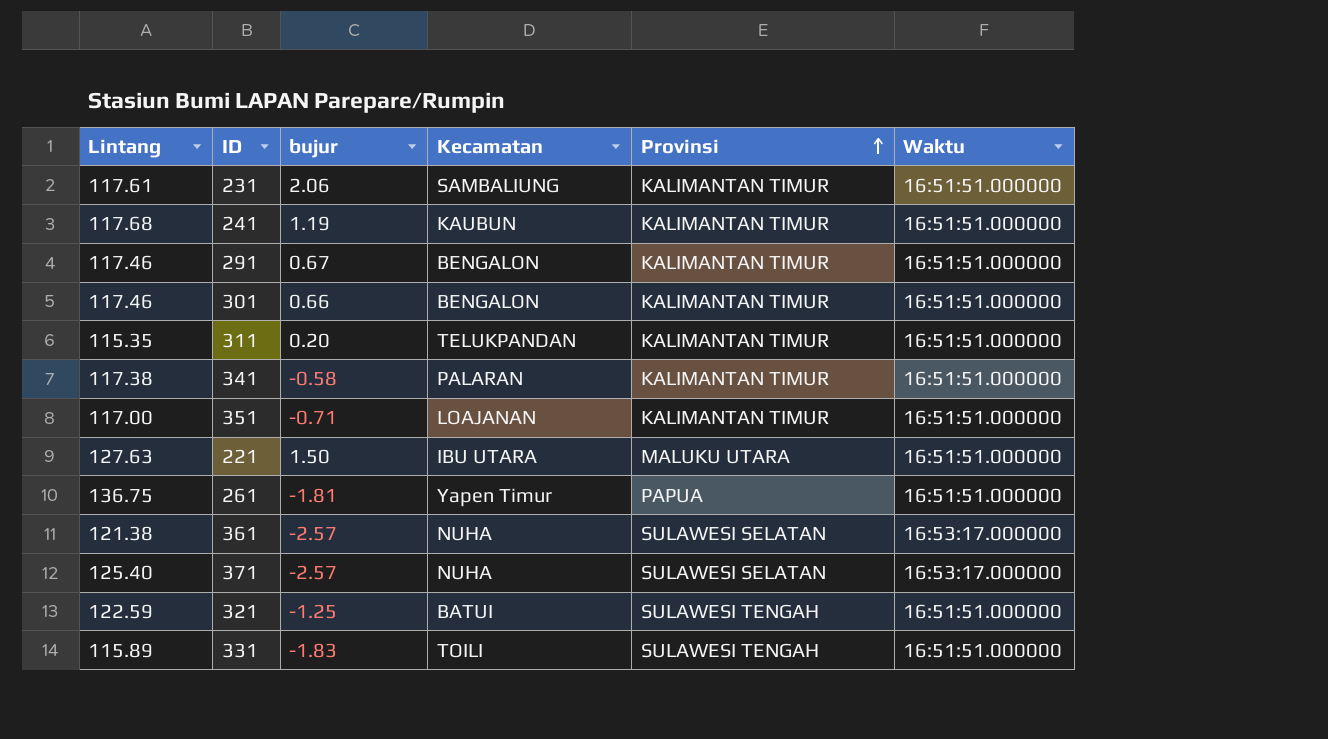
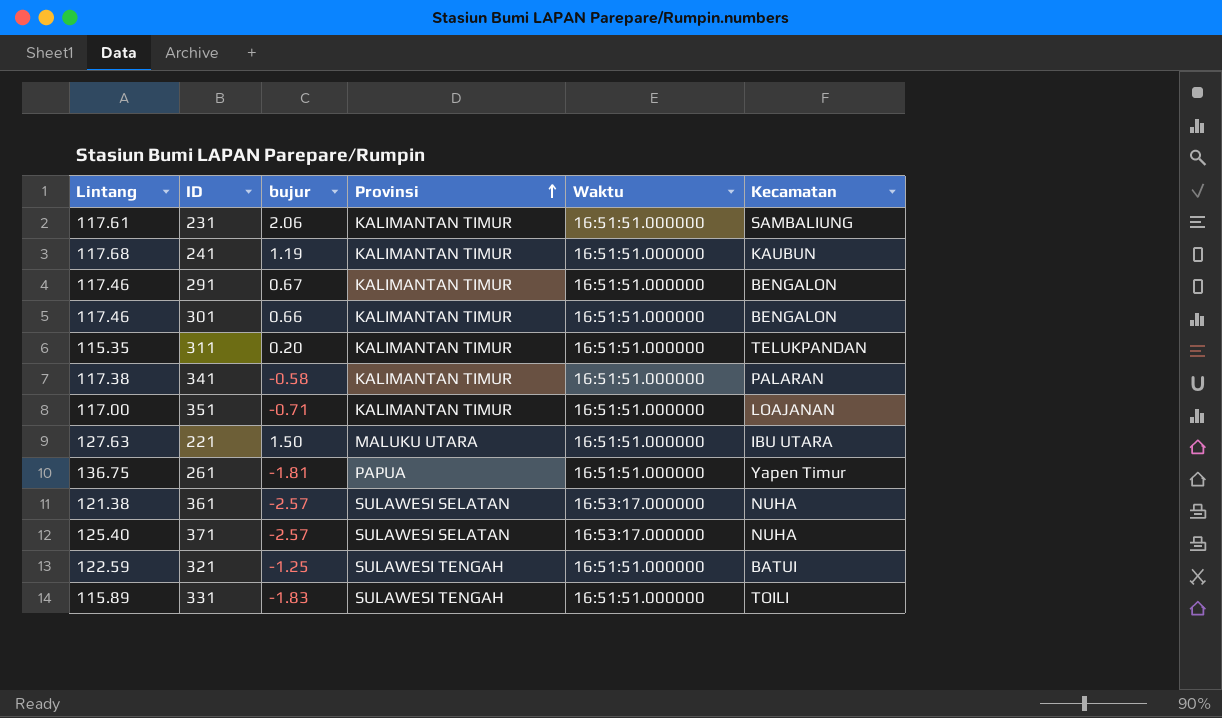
column Kecamatan | position: 4 -> 6

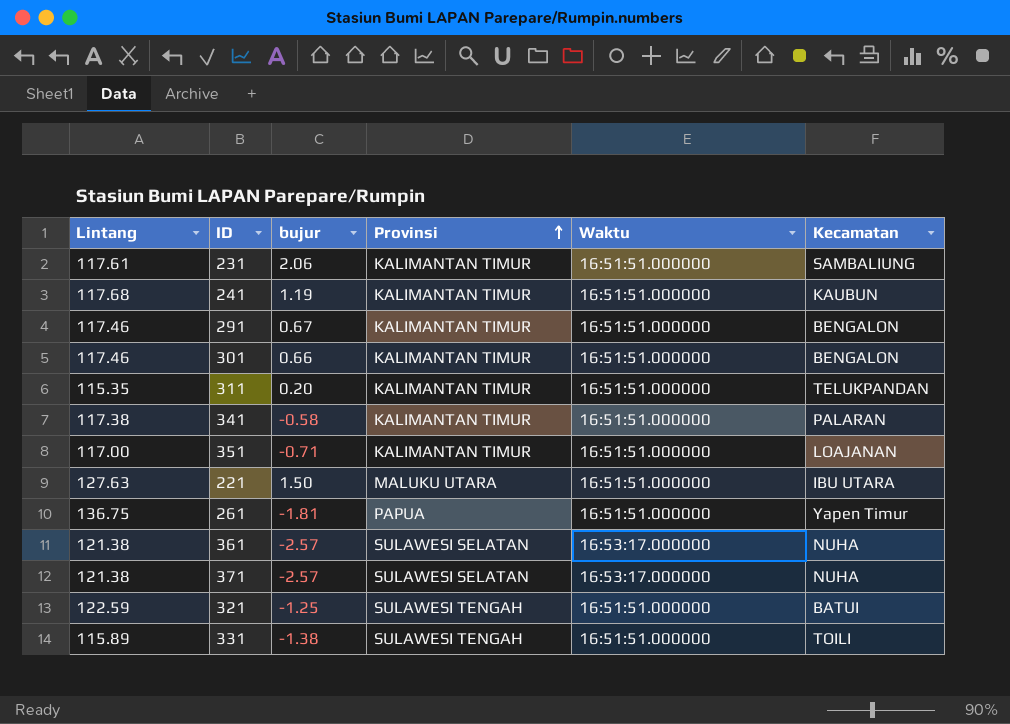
371 | Lintang: 125.40 -> 121.38
331 | bujur: -1.83 -> -1.38

